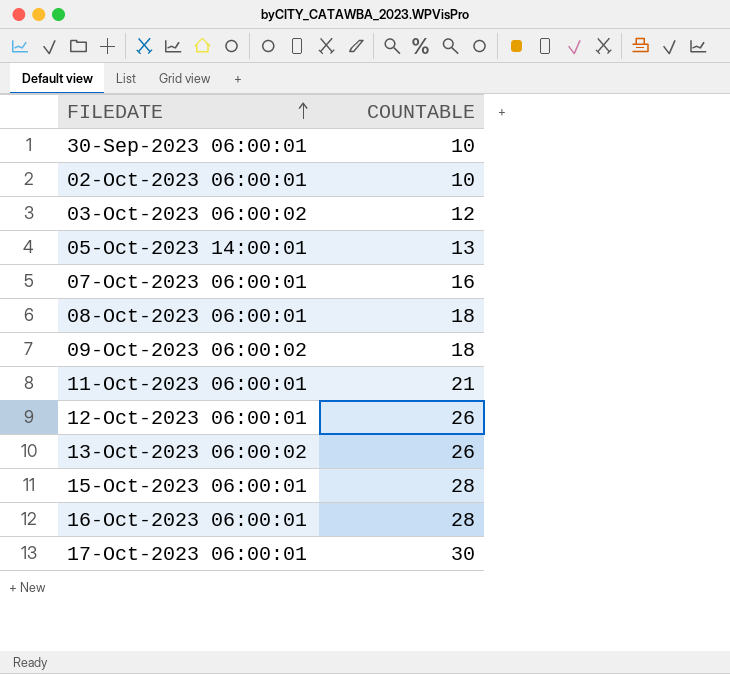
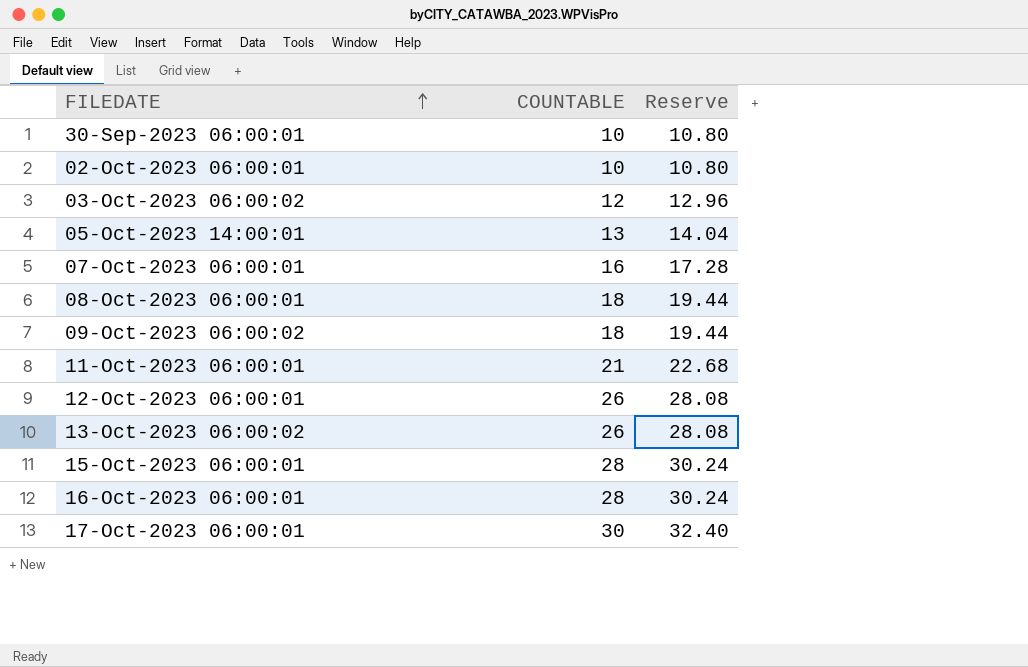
column Reserve | formula: none -> [COUNTABLE] * 1.08

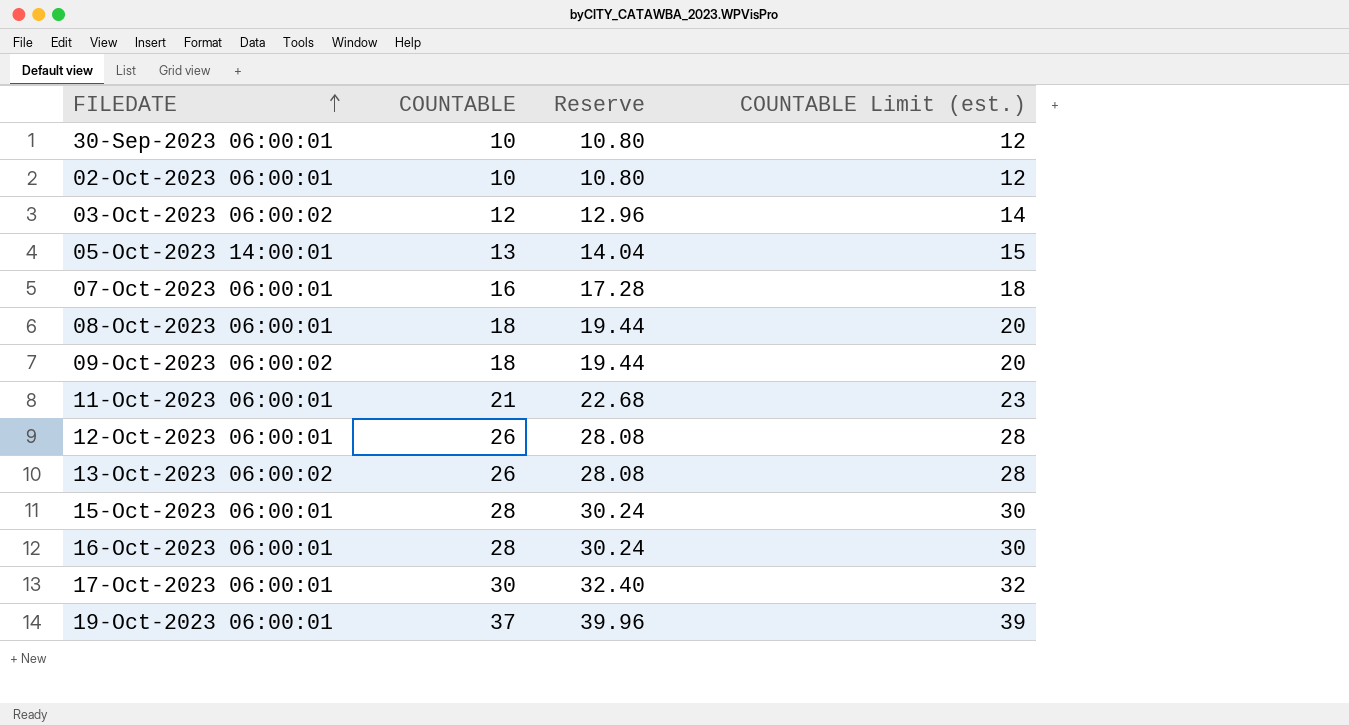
column COUNTABLE Limit (est.) | formula: none -> [COUNTABLE] + 2
row 19-Oct-2023 06:00:01: none -> 37 | 39.96 | 39

